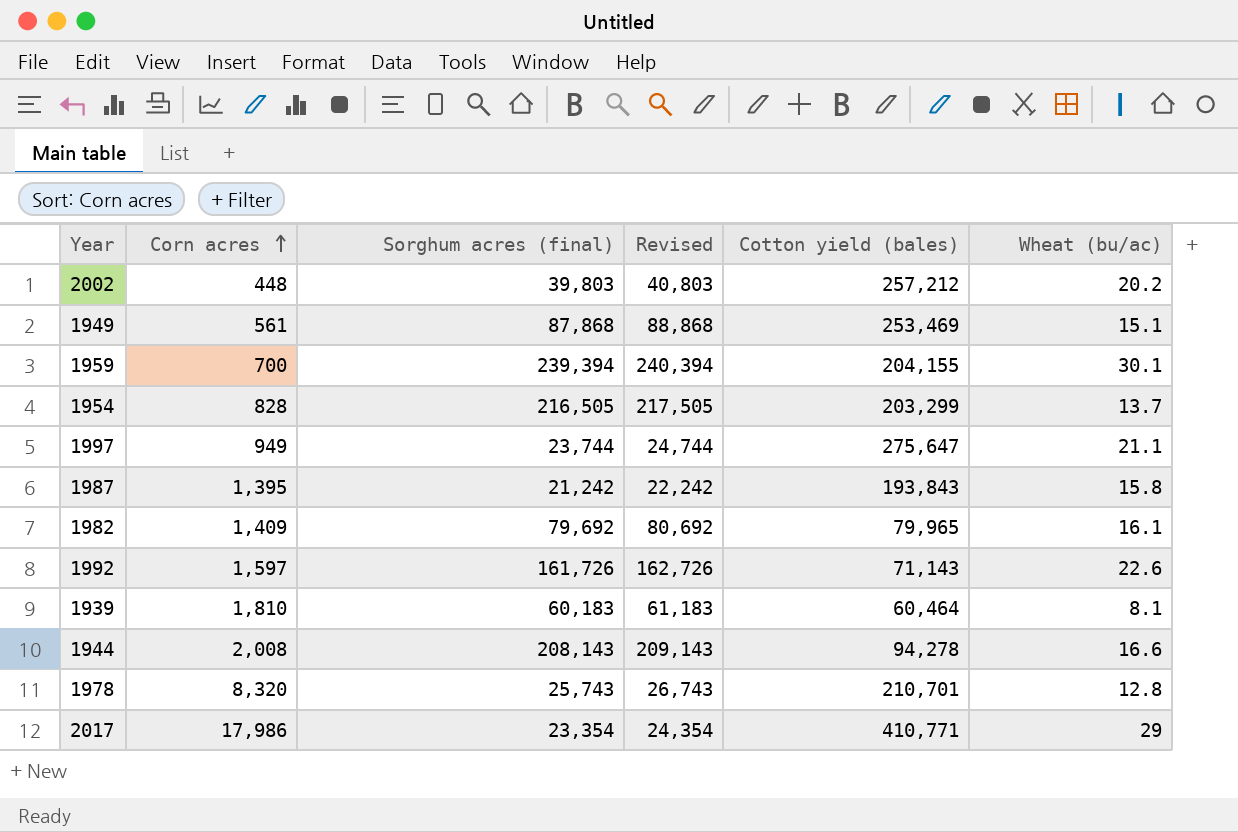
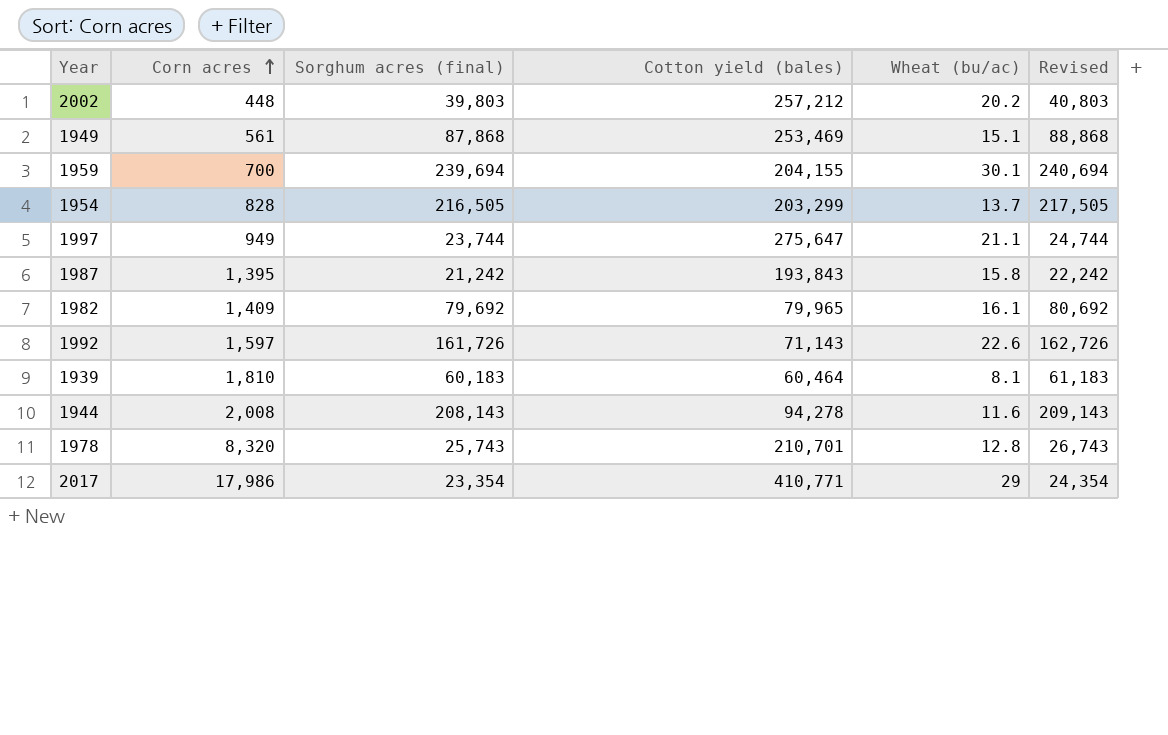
column Revised | position: 4 -> 6
1959 | Sorghum acres (final): 239,394 -> 239,694
1959 | Revised: 240,394 -> 240,694
1944 | Wheat (bu/ac): 16.6 -> 11.6

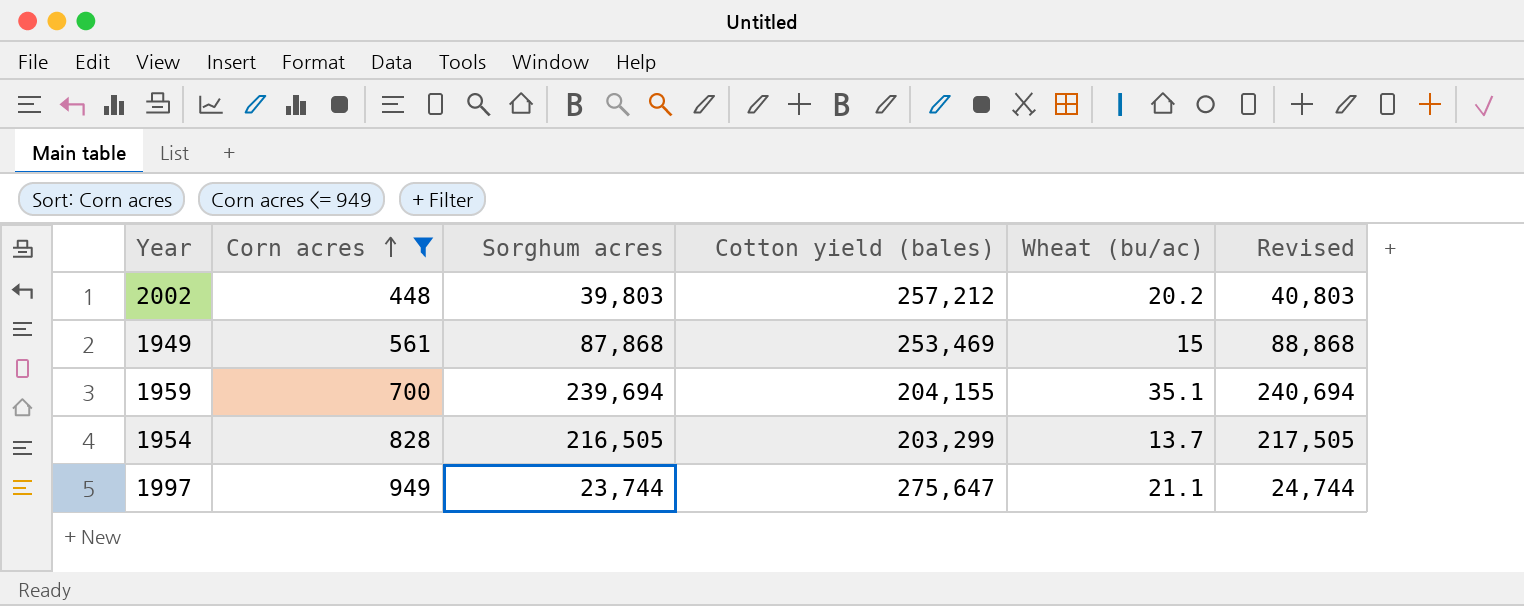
filter: none -> Corn acres <= 949
column name: Sorghum acres (final) -> Sorghum acres
1949 | Wheat (bu/ac): 15.1 -> 15
1959 | Wheat (bu/ac): 30.1 -> 35.1

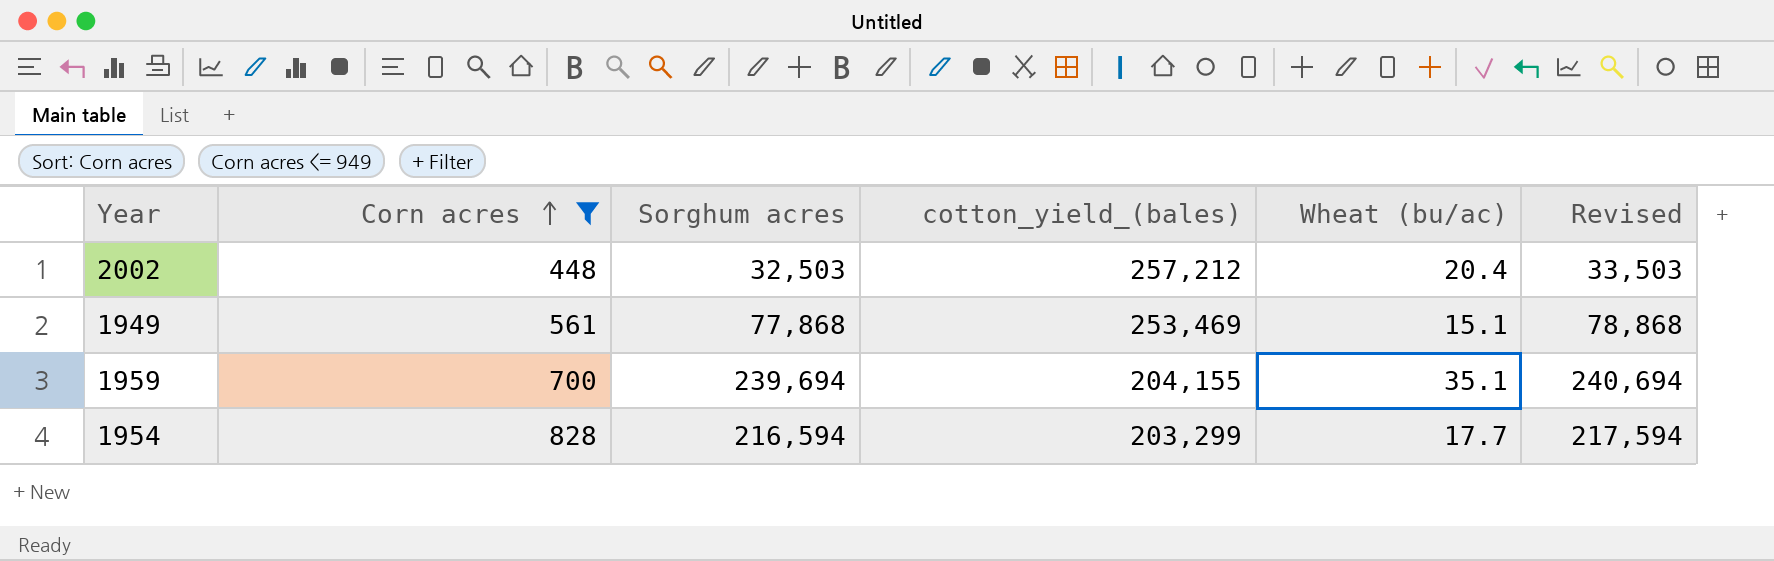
column name: Cotton yield (bales) -> cotton_yield_(bales)
row 1997: 949 | 23,744 | 275,647 | 21.1 | 24,744 -> none
2002 | Sorghum acres: 39,803 -> 32,503
2002 | Wheat (bu/ac): 20.2 -> 20.4
2002 | Revised: 40,803 -> 33,503
1949 | Sorghum acres: 87,868 -> 77,868
1949 | Wheat (bu/ac): 15 -> 15.1
1949 | Revised: 88,868 -> 78,868
1954 | Sorghum acres: 216,505 -> 216,594
1954 | Wheat (bu/ac): 13.7 -> 17.7
1954 | Revised: 217,505 -> 217,594

